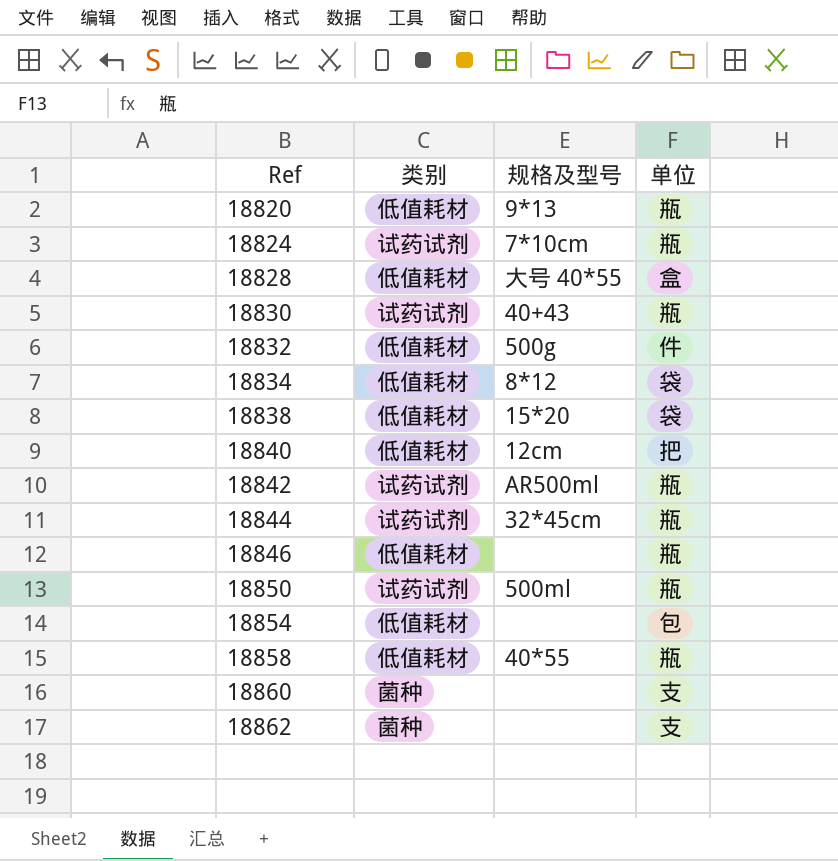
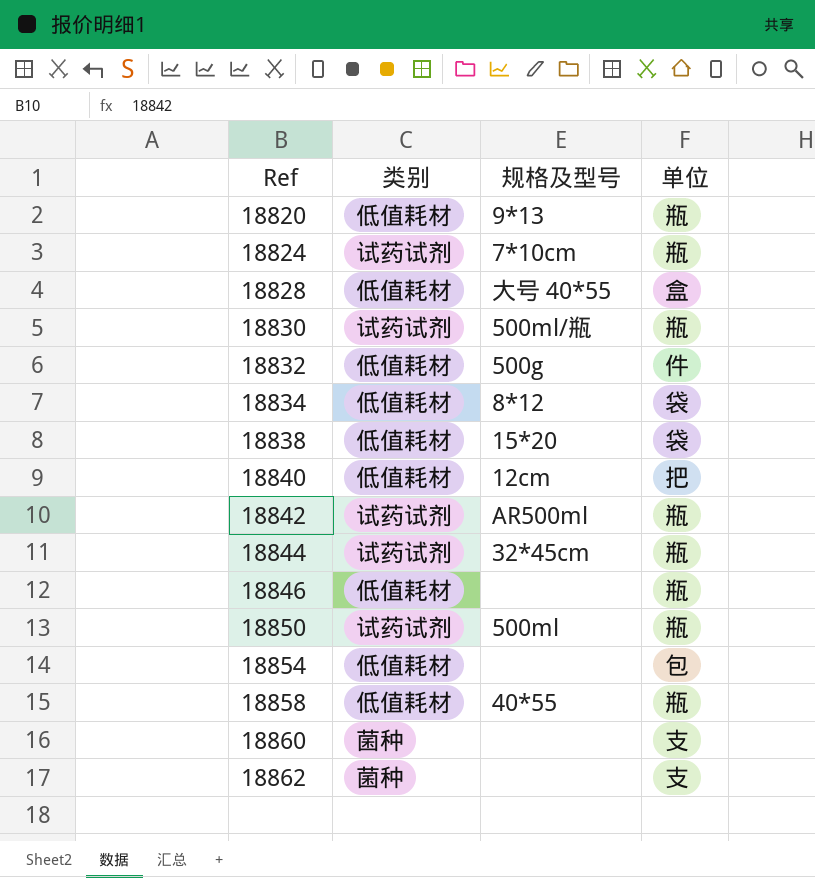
18830 | 规格及型号: 40+43 -> 500ml/瓶

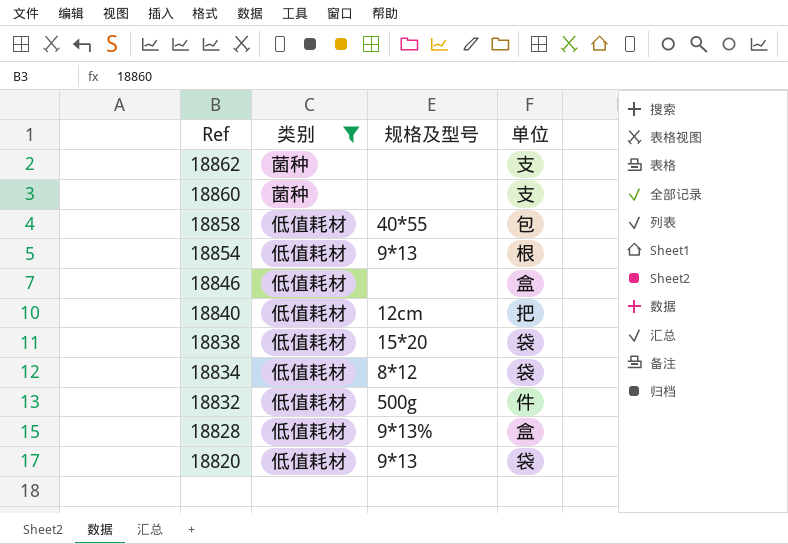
filter: none -> 类别 != 试药试剂
row order: Ref ascending -> Ref descending
18858 | 单位: 瓶 -> 包
18854 | 规格及型号: none -> 9*13
18854 | 单位: 包 -> 根
18846 | 单位: 瓶 -> 盒
18828 | 规格及型号: 大号 40*55 -> 9*13%
18820 | 单位: 瓶 -> 袋

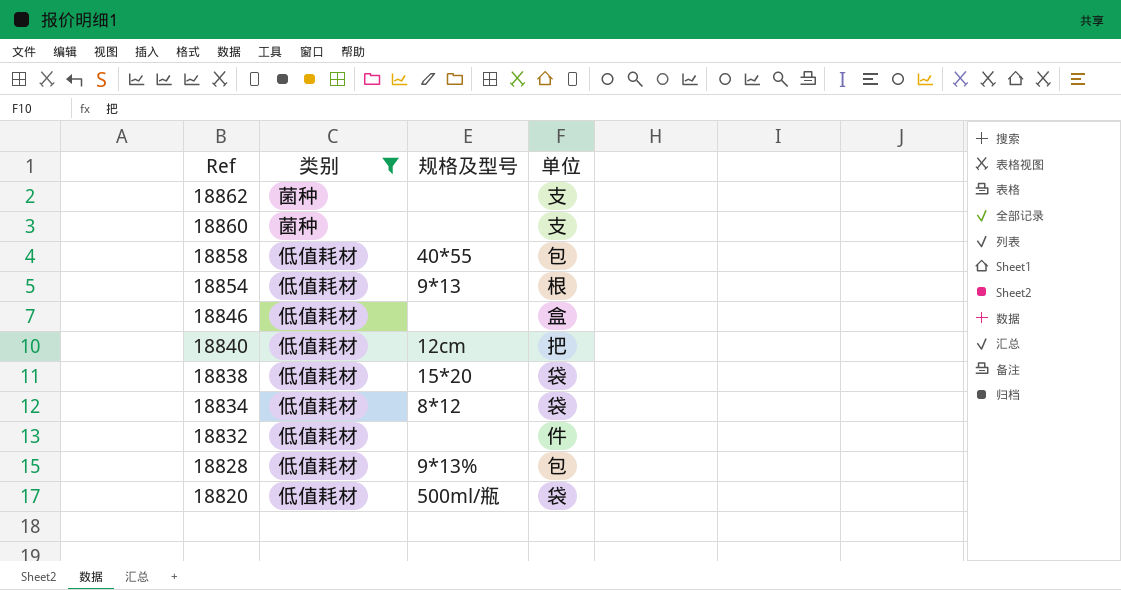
18832 | 规格及型号: 500g -> none
18828 | 单位: 盒 -> 包
18820 | 规格及型号: 9*13 -> 500ml/瓶

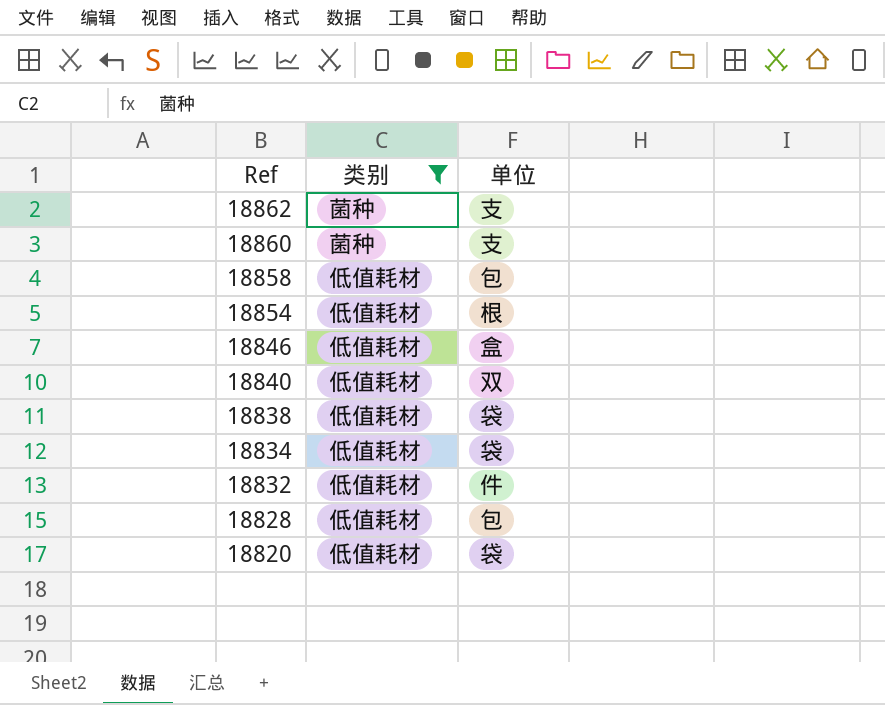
column 规格及型号 | position: 3 -> none
18840 | 单位: 把 -> 双

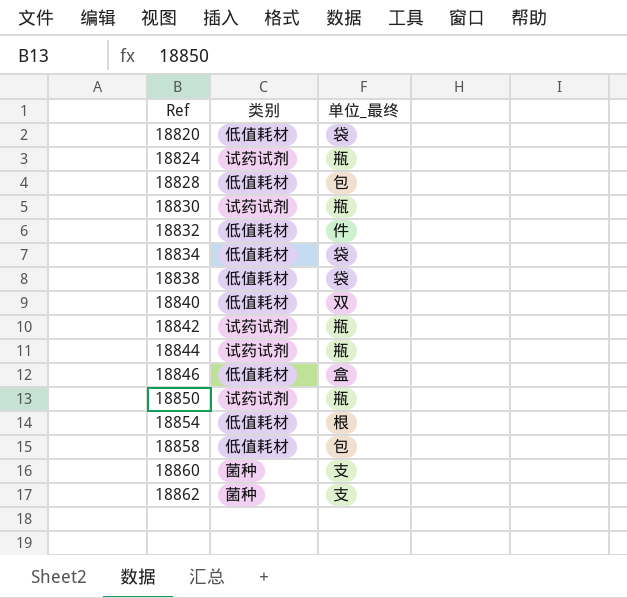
filter: 类别 != 试药试剂 -> none
row order: Ref descending -> Ref ascending
column name: 单位 -> 单位_最终

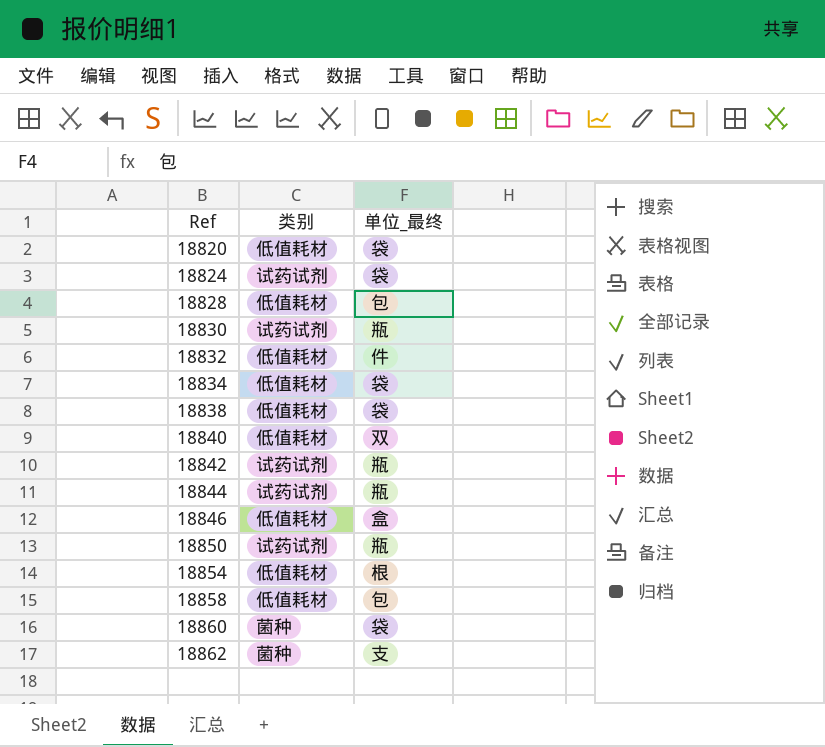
18824 | 单位_最终: 瓶 -> 袋
18860 | 单位_最终: 支 -> 袋

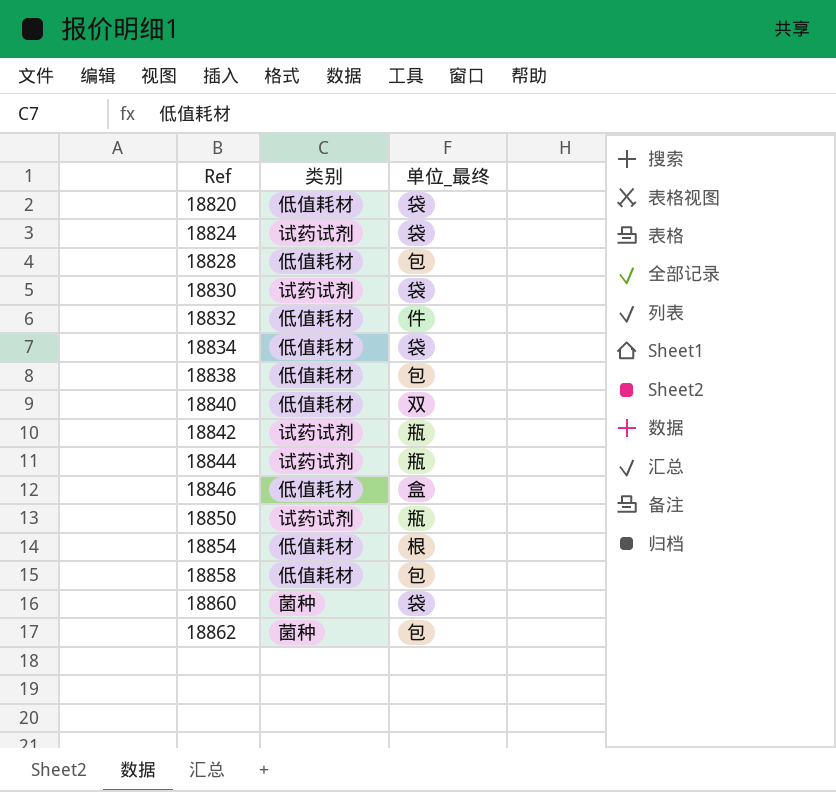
18830 | 单位_最终: 瓶 -> 袋
18838 | 单位_最终: 袋 -> 包
18862 | 单位_最终: 支 -> 包

